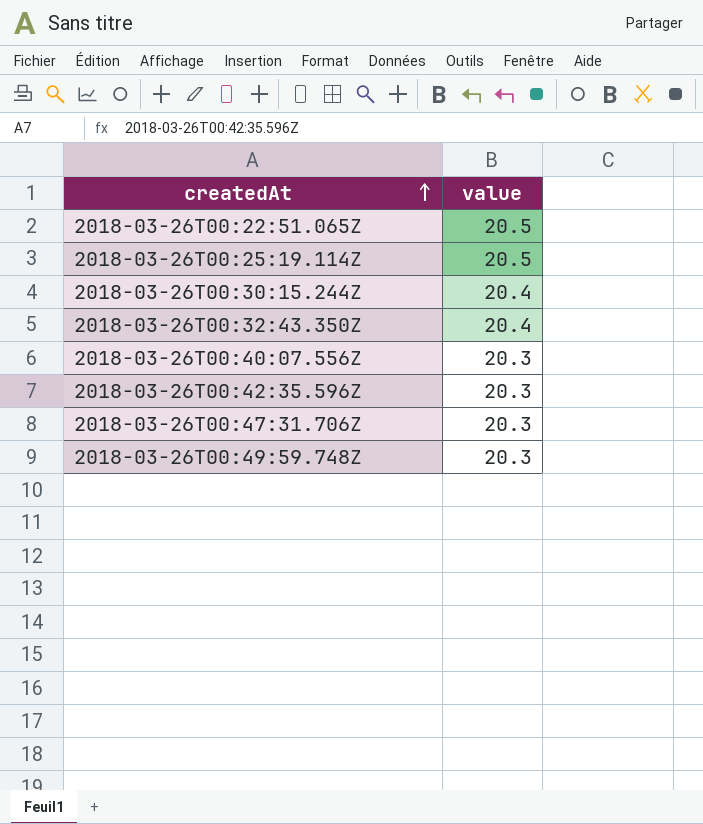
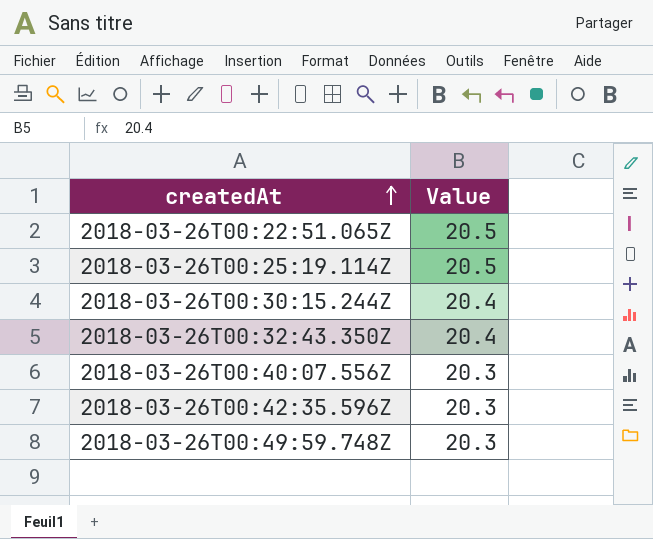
column name: value -> Value
row 2018-03-26T00:47:31.706Z: 20.3 -> none

